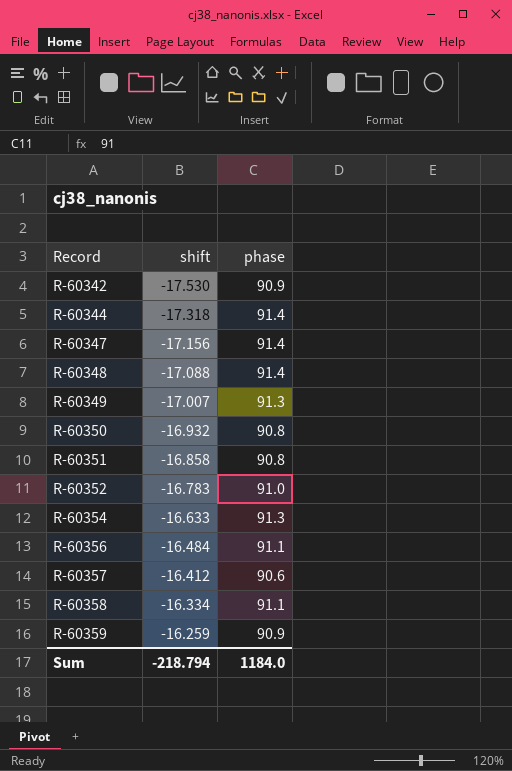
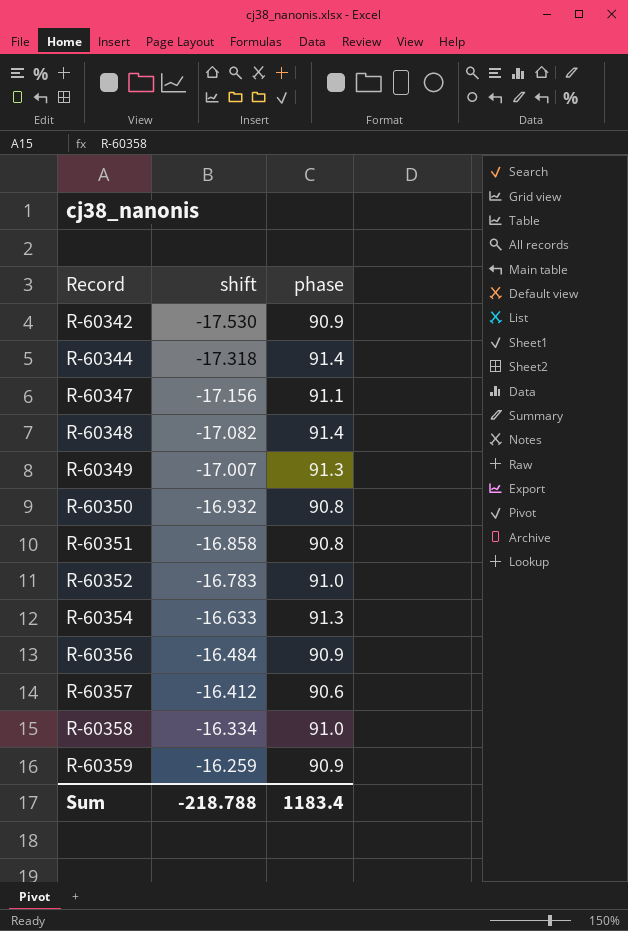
R-60347 | phase: 91.4 -> 91.1
R-60348 | shift: -17.088 -> -17.082
R-60356 | phase: 91.1 -> 90.9
R-60358 | phase: 91.1 -> 91.0
Sum | shift: -218.794 -> -218.788
Sum | phase: 1184.0 -> 1183.4

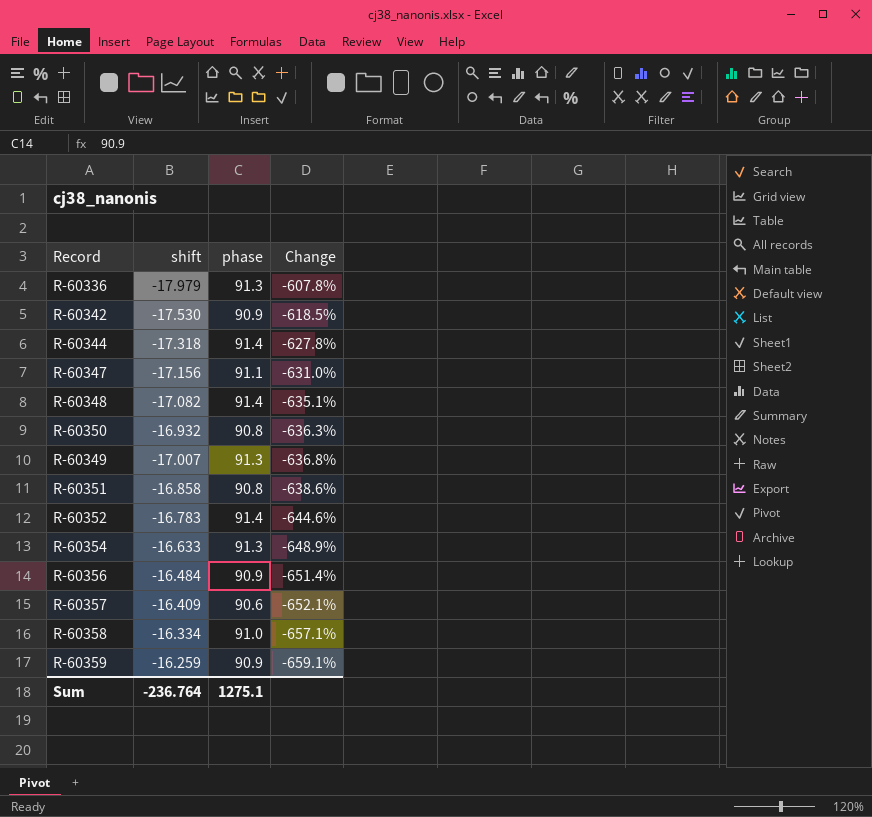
row order: Record ascending -> Change descending
column Change | formula: none -> ([phase] - [shift]) / [shift]
row R-60336: none -> -17.979 | 91.3 | -607.8%
R-60352 | phase: 91.0 -> 91.4
R-60357 | shift: -16.412 -> -16.409
Sum | shift: -218.788 -> -236.764
Sum | phase: 1183.4 -> 1275.1

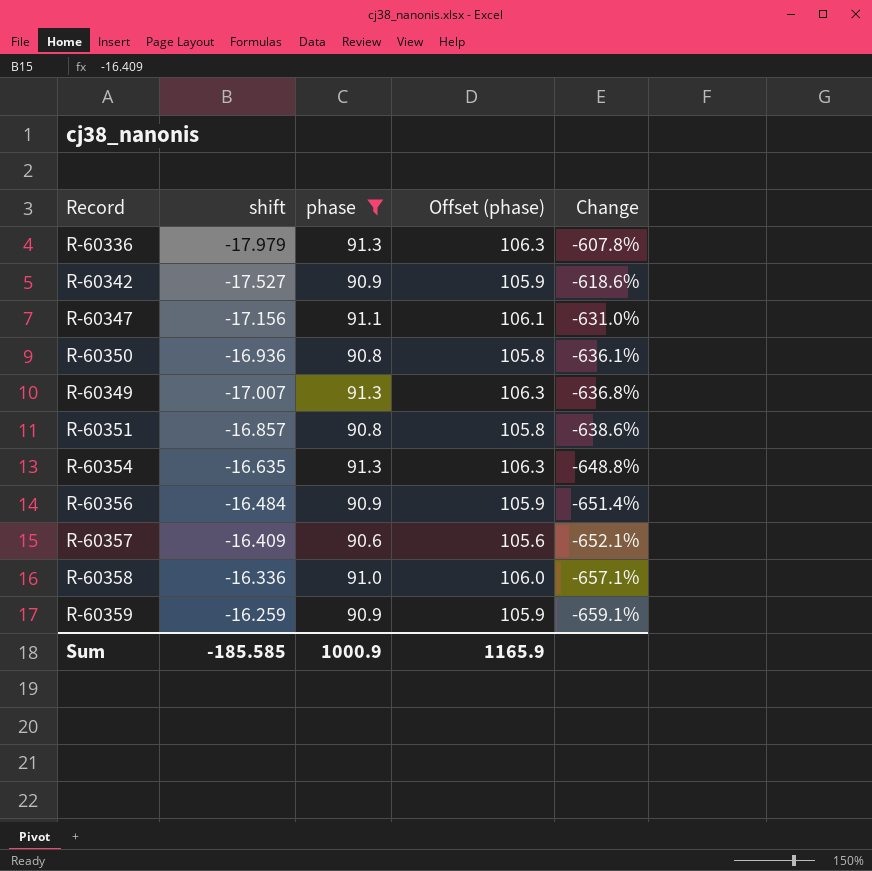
filter: none -> phase != 91.4
column Offset (phase) | formula: none -> [phase] + 15
R-60342 | shift: -17.530 -> -17.527
R-60342 | Change: -618.5% -> -618.6%
R-60350 | shift: -16.932 -> -16.936
R-60350 | Change: -636.3% -> -636.1%
R-60351 | shift: -16.858 -> -16.857
R-60354 | shift: -16.633 -> -16.635
R-60354 | Change: -648.9% -> -648.8%
R-60358 | shift: -16.334 -> -16.336
Sum | shift: -236.764 -> -185.585
Sum | phase: 1275.1 -> 1000.9

